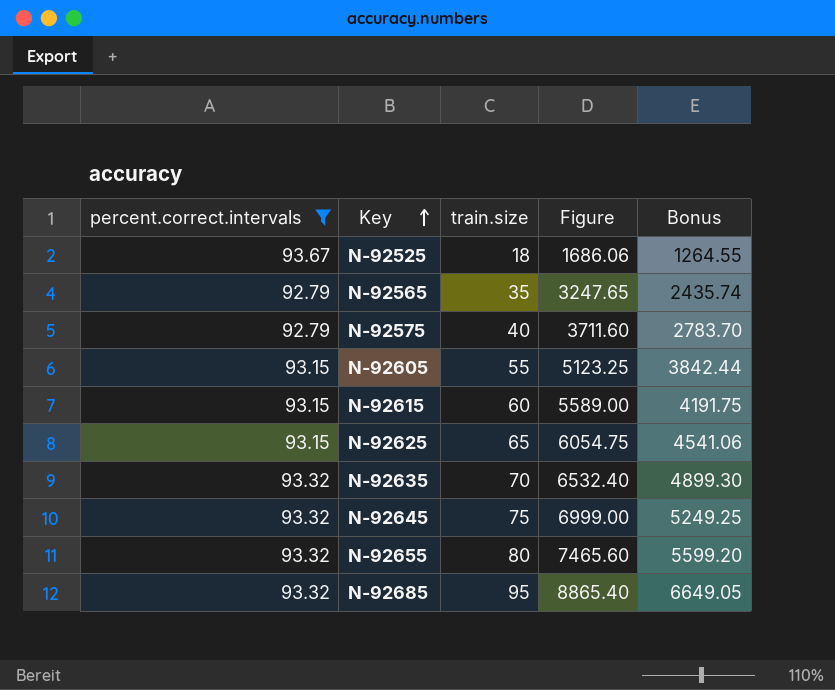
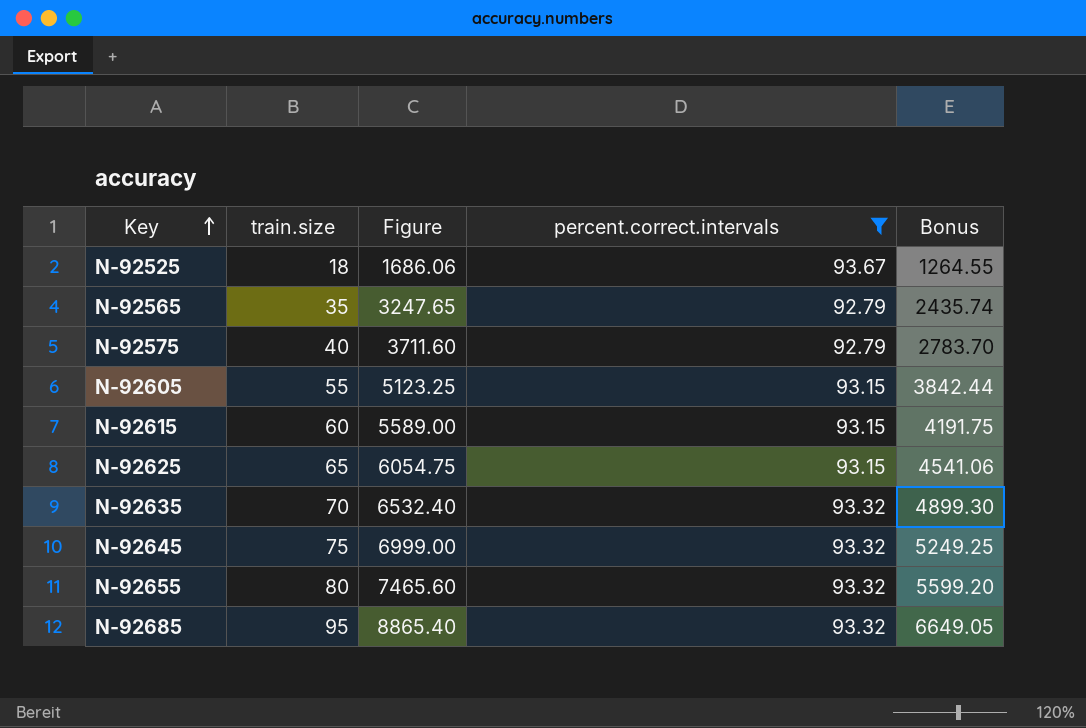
column percent.correct.intervals | position: 1 -> 4

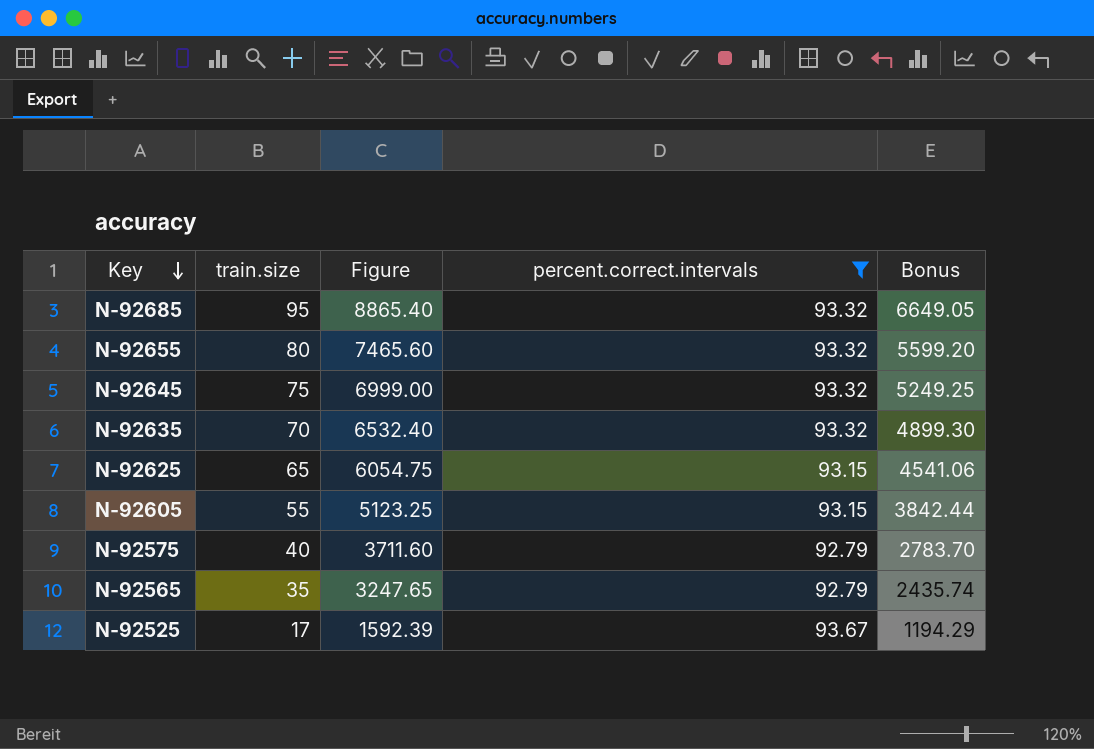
row order: Key ascending -> Key descending
row N-92615: 60 | 5589.00 | 93.15 | 4191.75 -> none
N-92525 | train.size: 18 -> 17
N-92525 | Figure: 1686.06 -> 1592.39
N-92525 | Bonus: 1264.55 -> 1194.29

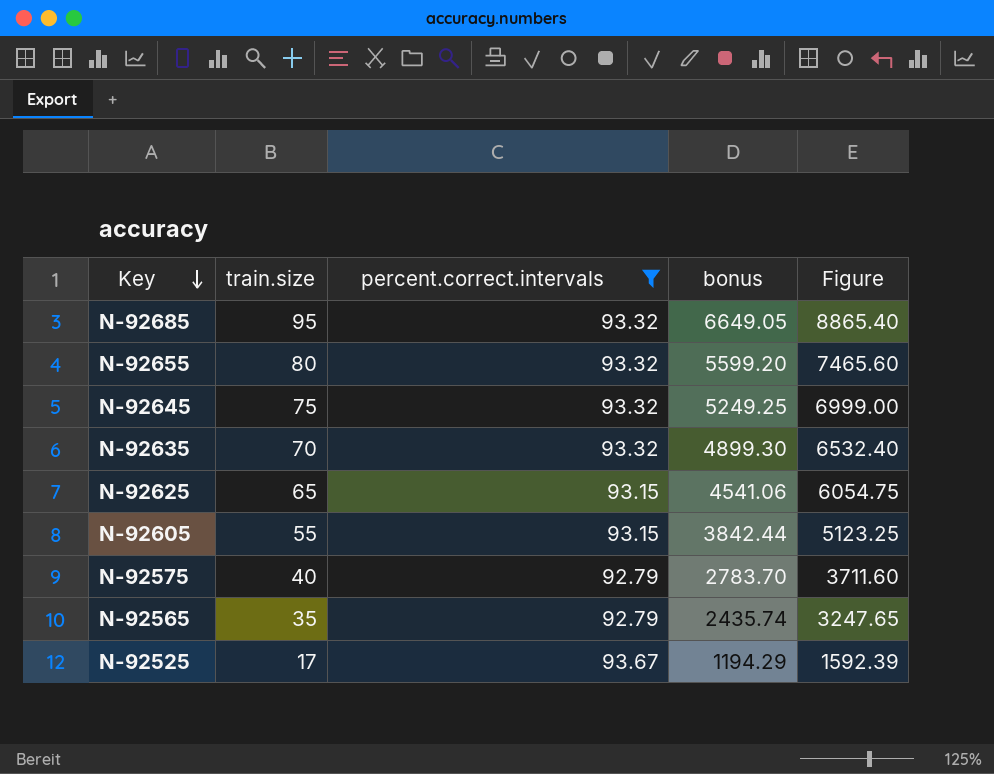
column name: Bonus -> bonus
column Figure | position: 3 -> 5

